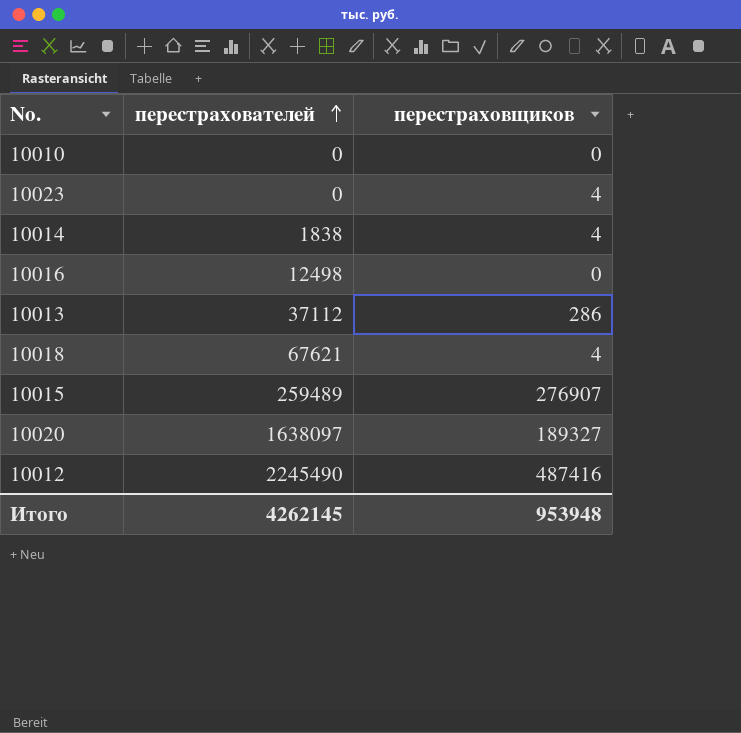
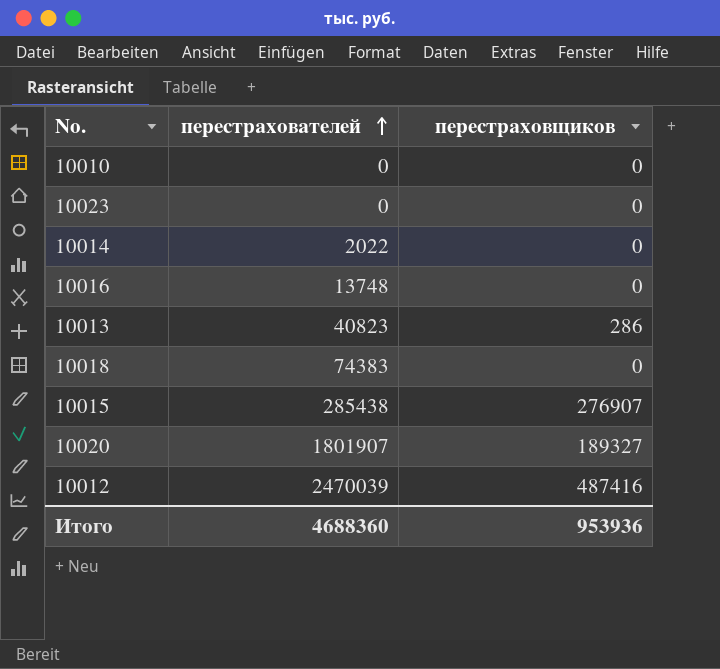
10023 | перестраховщиков: 4 -> 0
10014 | перестрахователей: 1838 -> 2022
10014 | перестраховщиков: 4 -> 0
10016 | перестрахователей: 12498 -> 13748
10013 | перестрахователей: 37112 -> 40823
10018 | перестрахователей: 67621 -> 74383
10018 | перестраховщиков: 4 -> 0
10015 | перестрахователей: 259489 -> 285438
10020 | перестрахователей: 1638097 -> 1801907
10012 | перестрахователей: 2245490 -> 2470039
Итого | перестрахователей: 4262145 -> 4688360
Итого | перестраховщиков: 953948 -> 953936

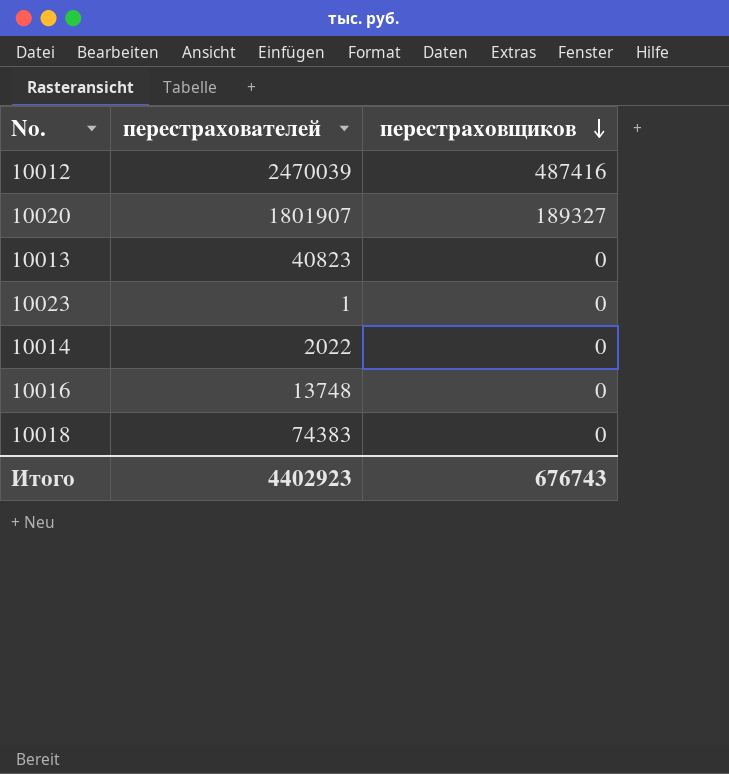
row order: перестрахователей ascending -> перестраховщиков descending
row 10010: 0 | 0 -> none
row 10015: 285438 | 276907 -> none
10013 | перестраховщиков: 286 -> 0
10023 | перестрахователей: 0 -> 1
Итого | перестрахователей: 4688360 -> 4402923
Итого | перестраховщиков: 953936 -> 676743

